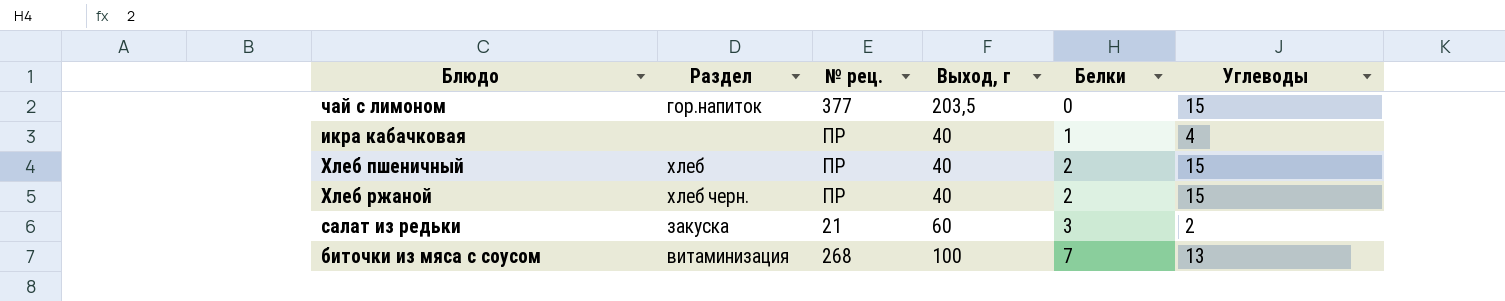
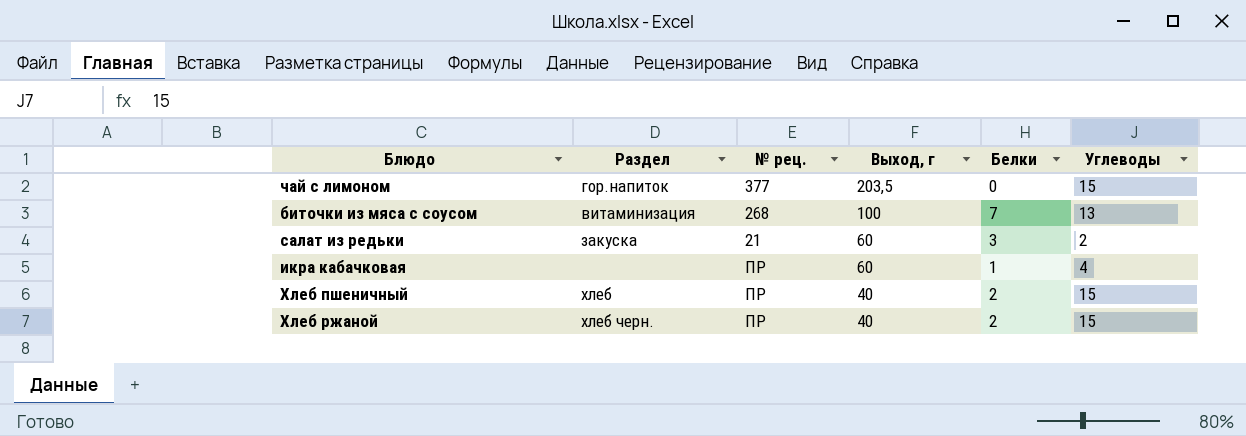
row order: Белки ascending -> Выход, г descending
икра кабачковая | Выход, г: 40 -> 60

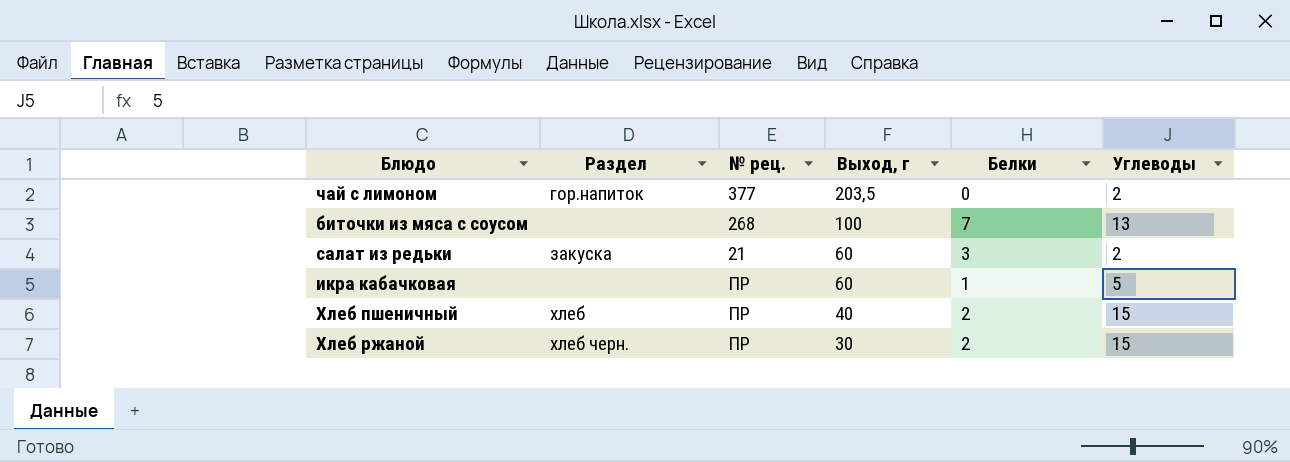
чай с лимоном | Углеводы: 15 -> 2
биточки из мяса с соусом | Раздел: витаминизация -> none
икра кабачковая | Углеводы: 4 -> 5
Хлеб ржаной | Выход, г: 40 -> 30

